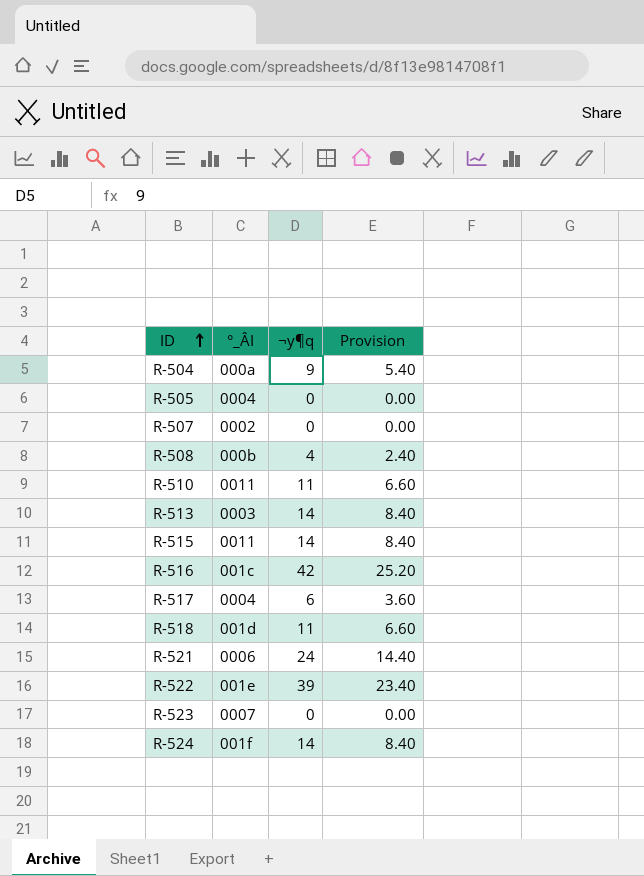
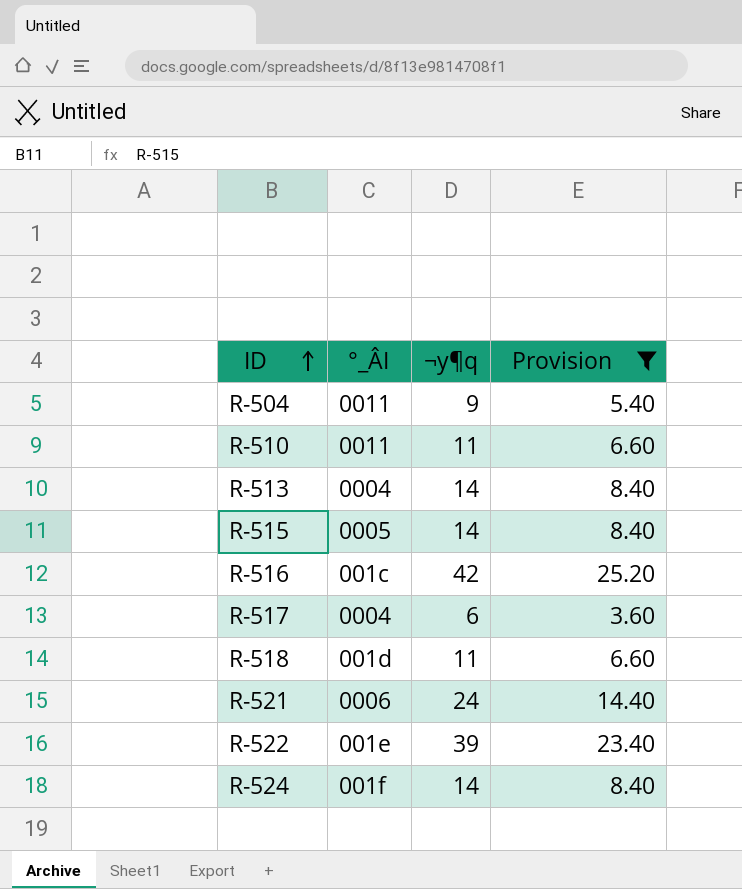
filter: none -> Provision >= 3.60
R-504 | °_ÂI: 000a -> 0011
R-513 | °_ÂI: 0003 -> 0004
R-515 | °_ÂI: 0011 -> 0005

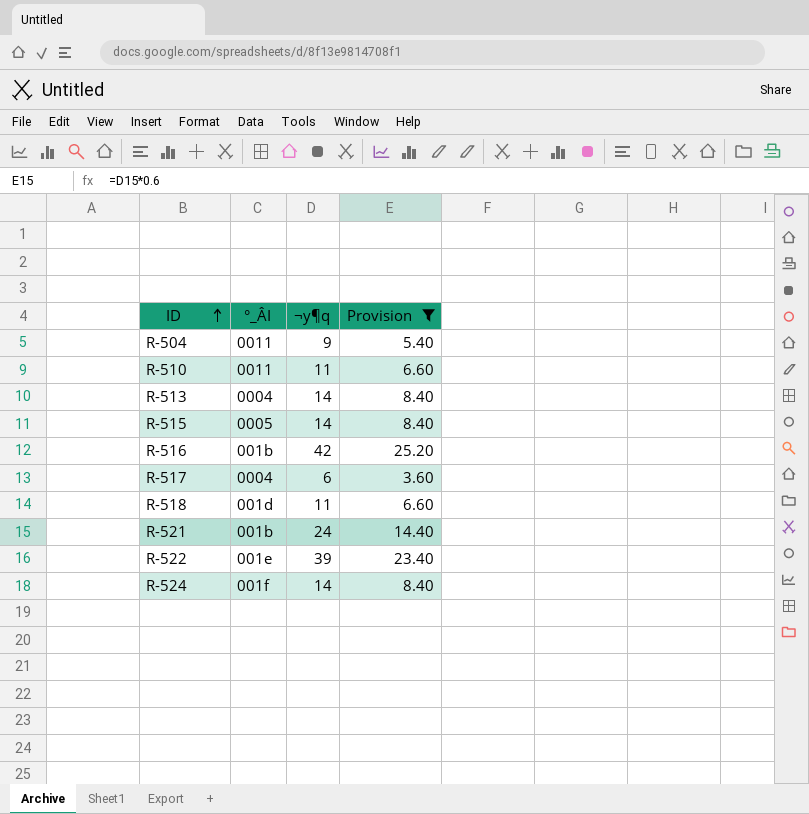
R-516 | °_ÂI: 001c -> 001b
R-521 | °_ÂI: 0006 -> 001b

